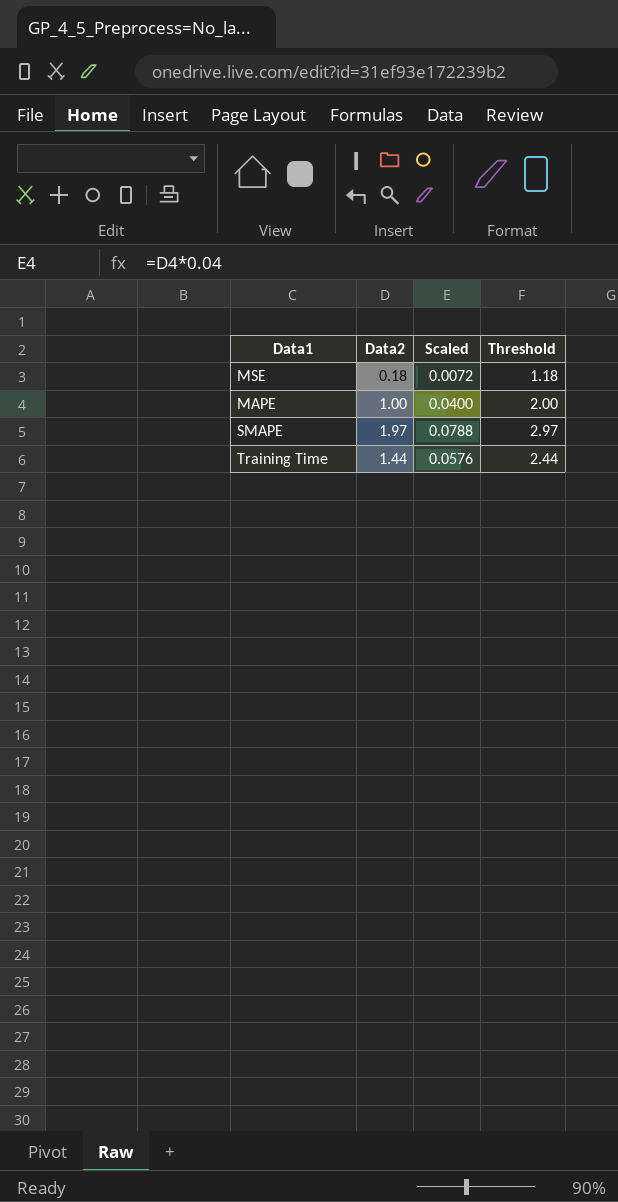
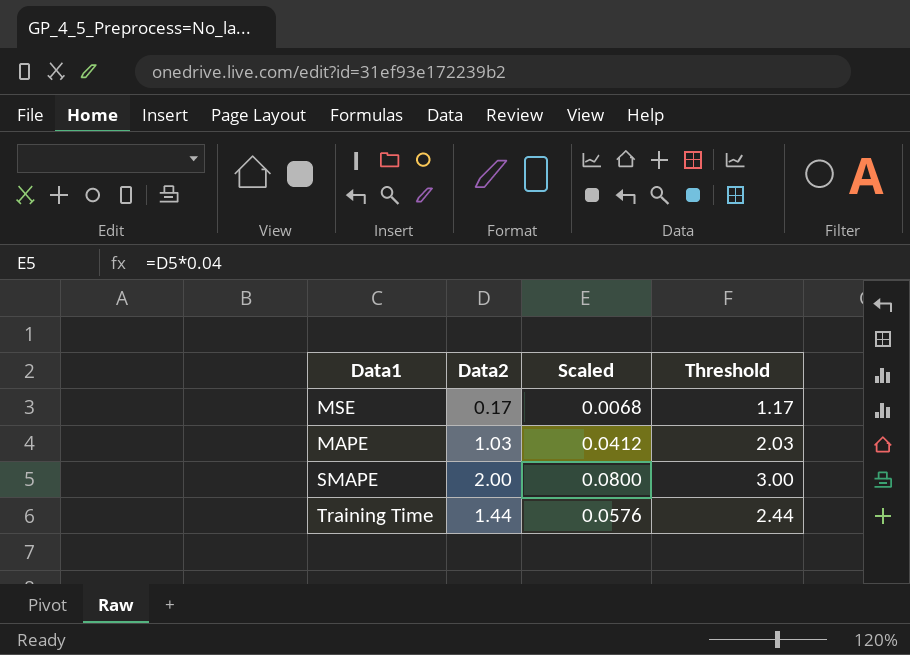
MSE | Data2: 0.18 -> 0.17
MSE | Scaled: 0.0072 -> 0.0068
MSE | Threshold: 1.18 -> 1.17
MAPE | Data2: 1.00 -> 1.03
MAPE | Scaled: 0.0400 -> 0.0412
MAPE | Threshold: 2.00 -> 2.03
SMAPE | Data2: 1.97 -> 2.00
SMAPE | Scaled: 0.0788 -> 0.0800
SMAPE | Threshold: 2.97 -> 3.00

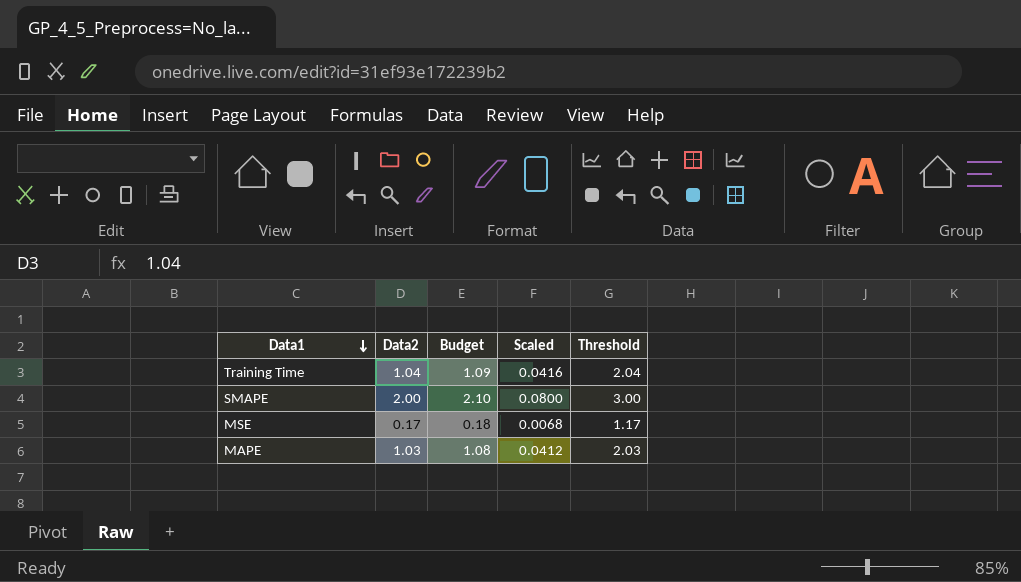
row order: none -> Data1 descending
column Budget | formula: none -> [Data2] * 1.05
Training Time | Data2: 1.44 -> 1.04
Training Time | Scaled: 0.0576 -> 0.0416
Training Time | Threshold: 2.44 -> 2.04

